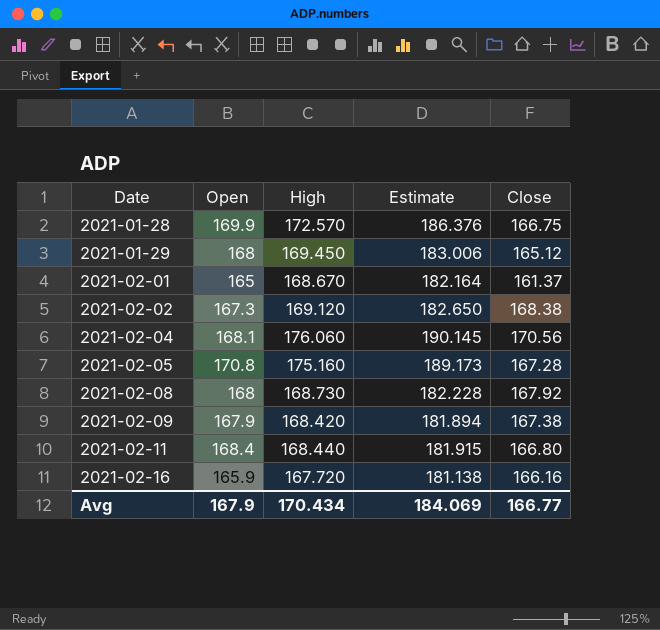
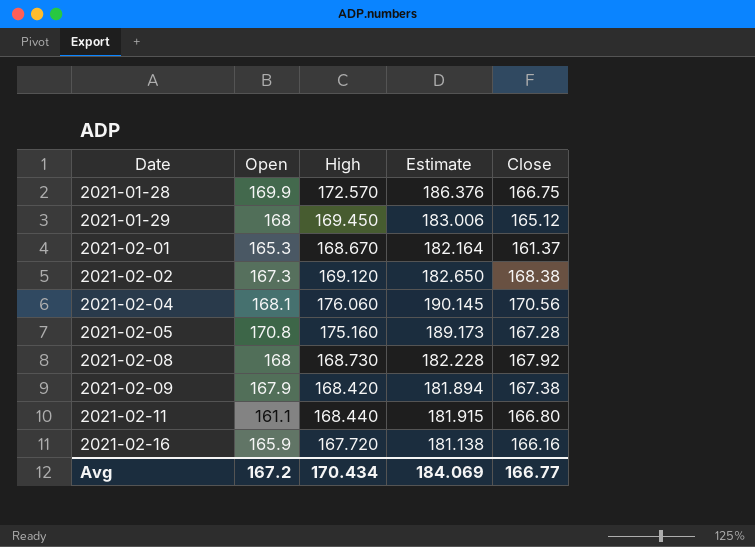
2021-02-01 | Open: 165 -> 165.3
2021-02-11 | Open: 168.4 -> 161.1
Avg | Open: 167.9 -> 167.2

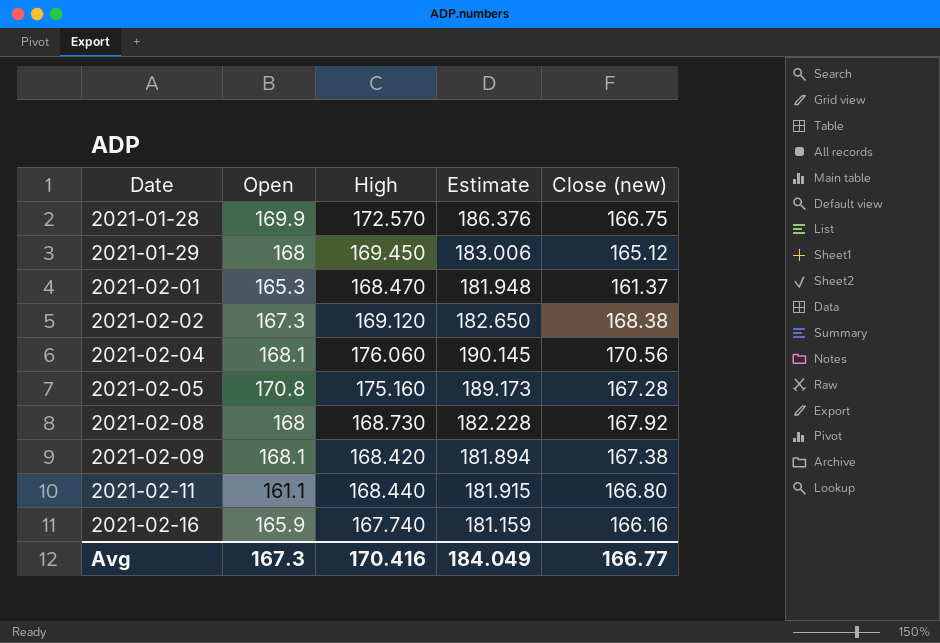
column name: Close -> Close (new)
2021-02-01 | High: 168.670 -> 168.470
2021-02-01 | Estimate: 182.164 -> 181.948
2021-02-09 | Open: 167.9 -> 168.1
2021-02-16 | High: 167.720 -> 167.740
2021-02-16 | Estimate: 181.138 -> 181.159
Avg | Open: 167.2 -> 167.3
Avg | High: 170.434 -> 170.416
Avg | Estimate: 184.069 -> 184.049

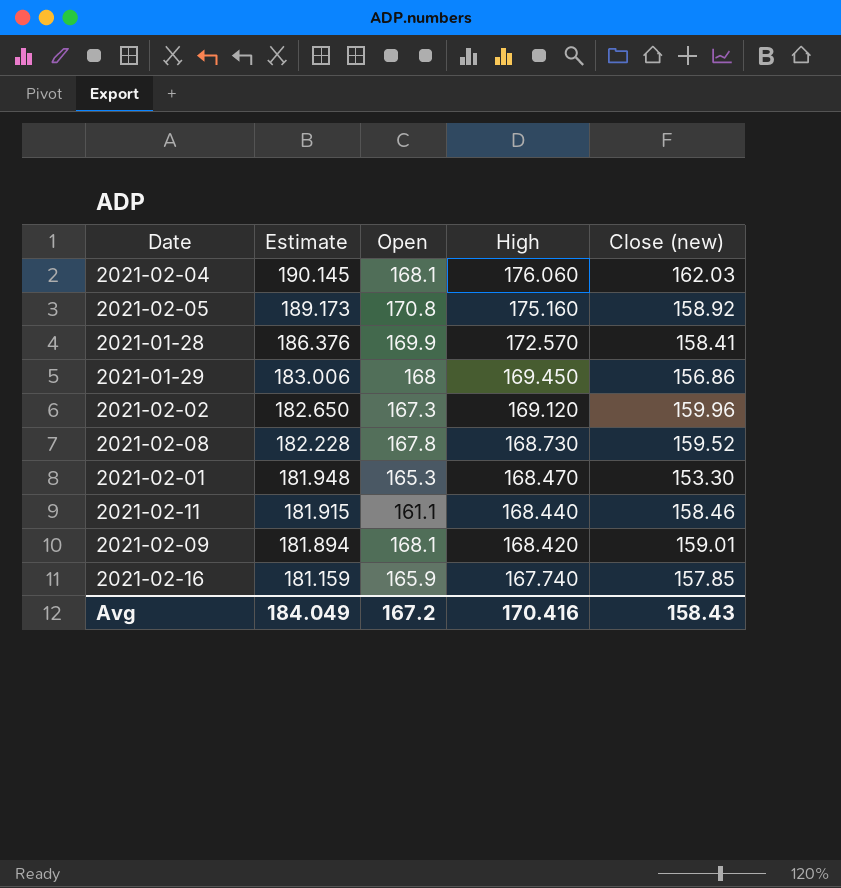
row order: Date ascending -> Estimate descending
column Estimate | position: 4 -> 2
2021-02-04 | Close (new): 170.56 -> 162.03
2021-02-05 | Close (new): 167.28 -> 158.92
2021-01-28 | Close (new): 166.75 -> 158.41
2021-01-29 | Close (new): 165.12 -> 156.86
2021-02-02 | Close (new): 168.38 -> 159.96
2021-02-08 | Open: 168 -> 167.8
2021-02-08 | Close (new): 167.92 -> 159.52
2021-02-01 | Close (new): 161.37 -> 153.30
2021-02-11 | Close (new): 166.80 -> 158.46
2021-02-09 | Close (new): 167.38 -> 159.01
2021-02-16 | Close (new): 166.16 -> 157.85
Avg | Open: 167.3 -> 167.2
Avg | Close (new): 166.77 -> 158.43

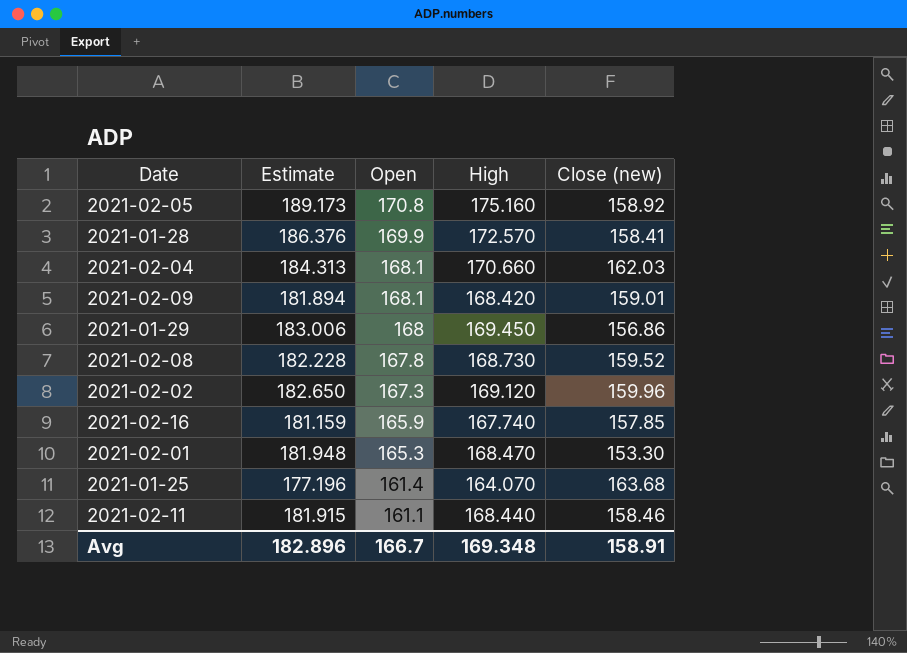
row order: Estimate descending -> Open descending
2021-02-04 | Estimate: 190.145 -> 184.313
2021-02-04 | High: 176.060 -> 170.660
row 2021-01-25: none -> 177.196 | 161.4 | 164.070 | 163.68
Avg | Estimate: 184.049 -> 182.896
Avg | Open: 167.2 -> 166.7
Avg | High: 170.416 -> 169.348
Avg | Close (new): 158.43 -> 158.91

